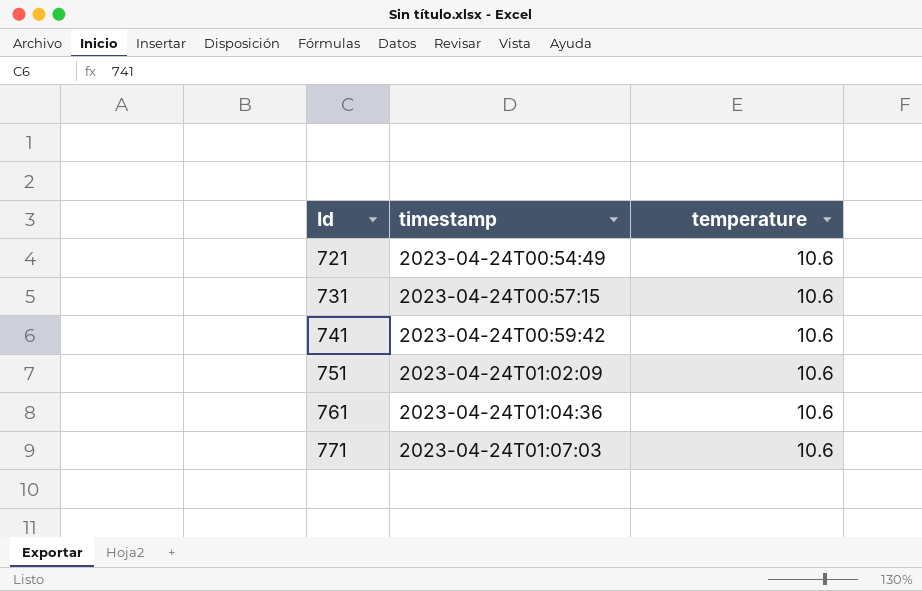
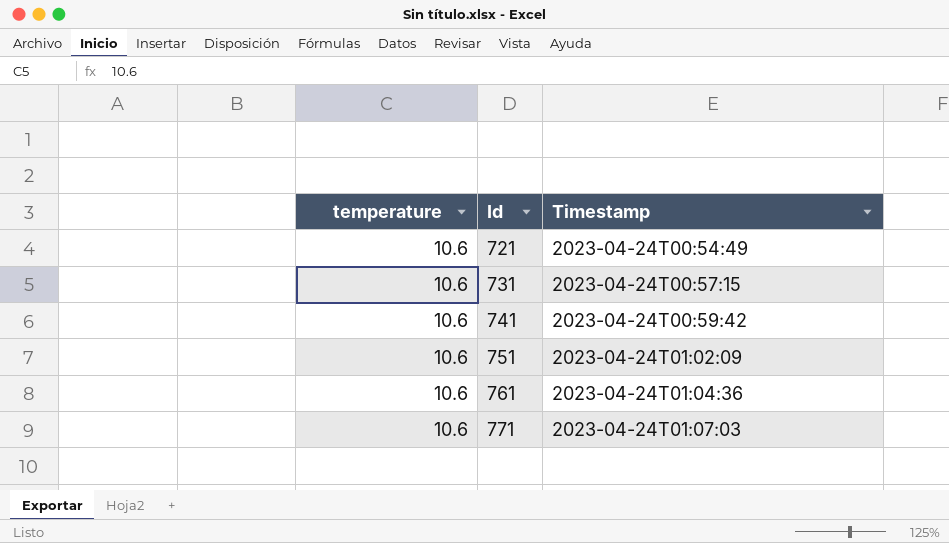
column temperature | position: 3 -> 1
column name: timestamp -> Timestamp

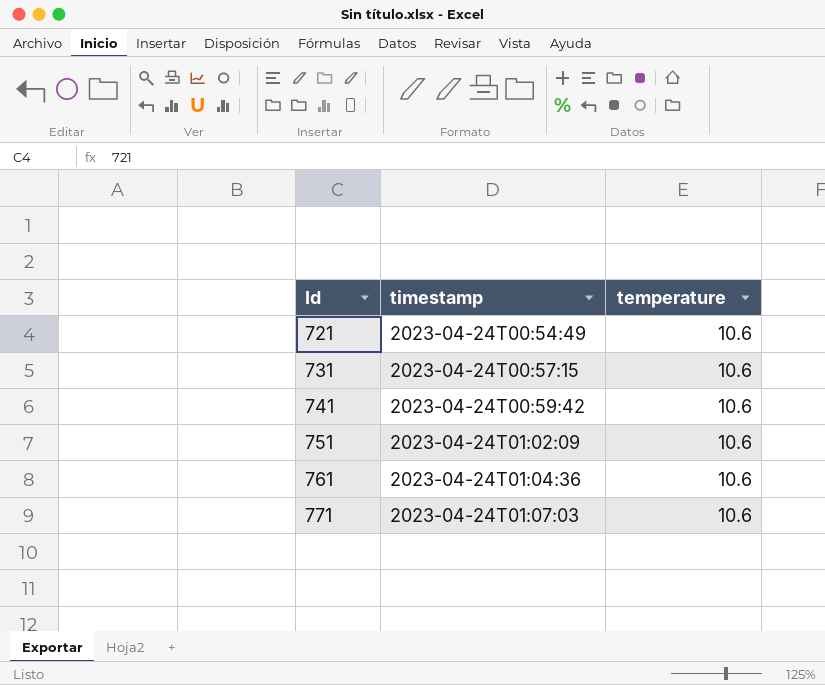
column name: Timestamp -> timestamp
column temperature | position: 1 -> 3

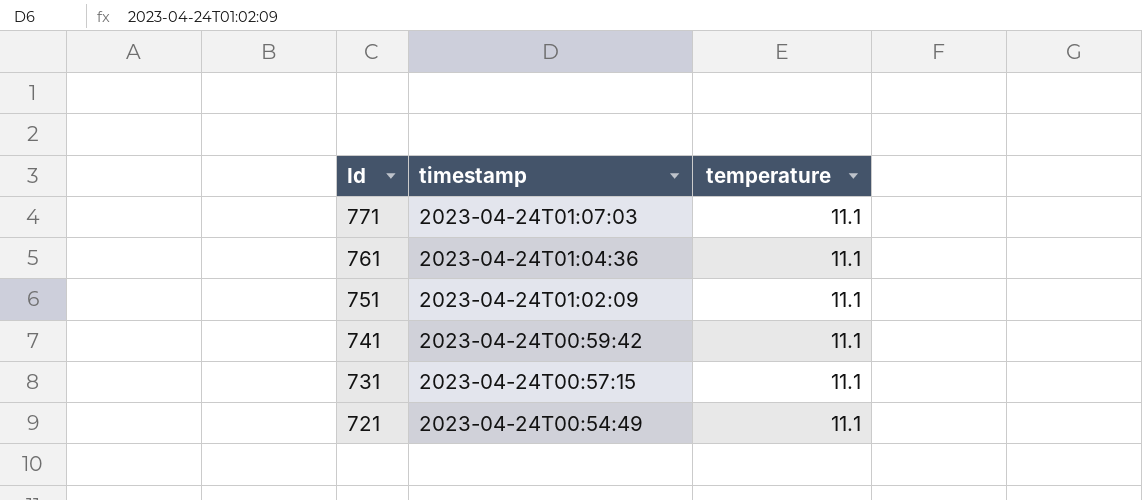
row order: Id ascending -> Id descending
771 | temperature: 10.6 -> 11.1
761 | temperature: 10.6 -> 11.1
751 | temperature: 10.6 -> 11.1
741 | temperature: 10.6 -> 11.1
731 | temperature: 10.6 -> 11.1
721 | temperature: 10.6 -> 11.1

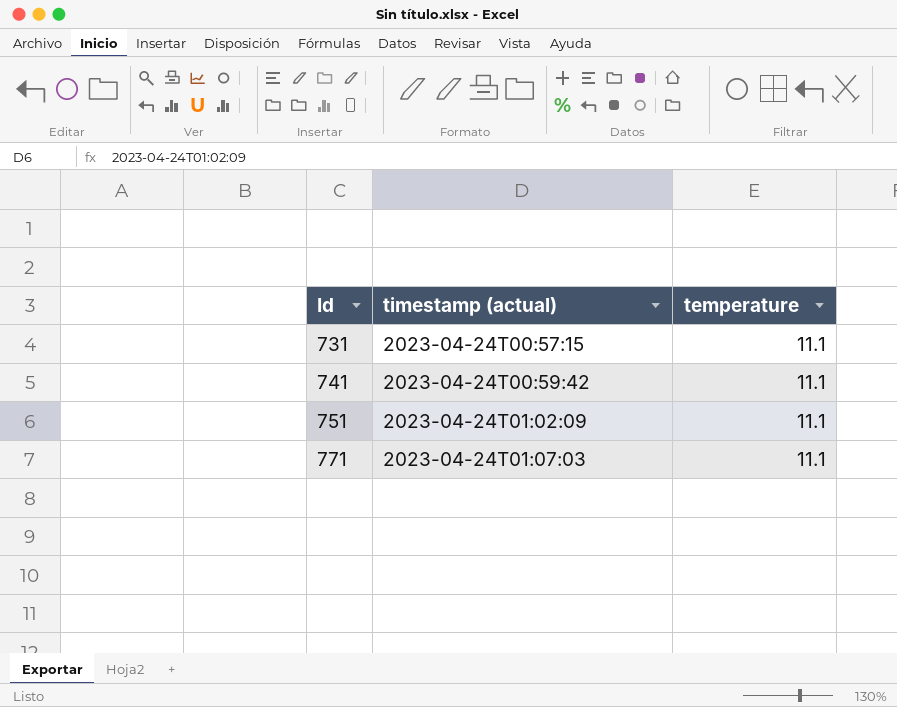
row order: Id descending -> Id ascending
column name: timestamp -> timestamp (actual)
row 761: 2023-04-24T01:04:36 | 11.1 -> none
row 721: 2023-04-24T00:54:49 | 11.1 -> none

